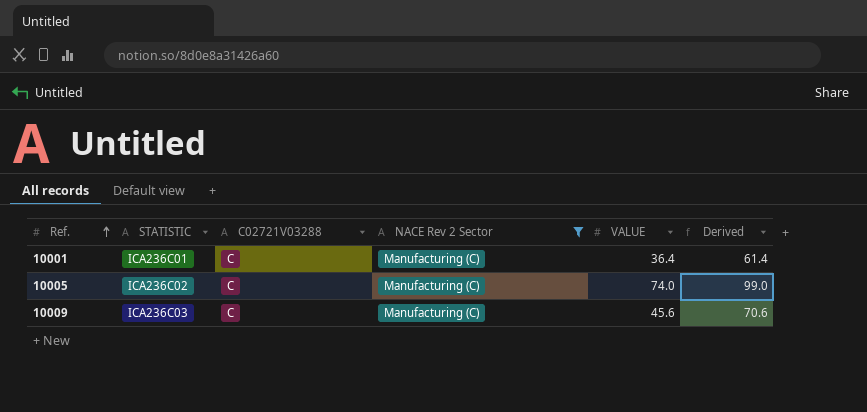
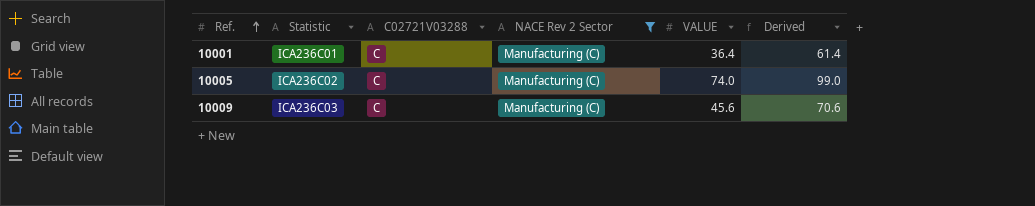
column name: STATISTIC -> Statistic

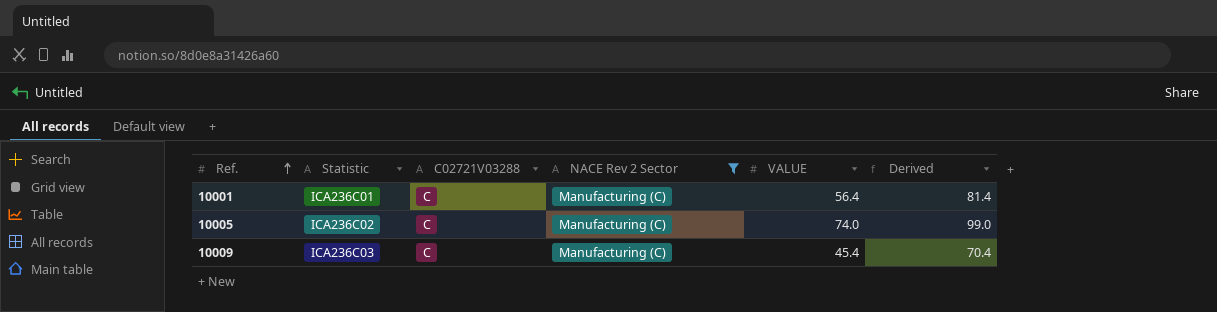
10001 | VALUE: 36.4 -> 56.4
10001 | Derived: 61.4 -> 81.4
10009 | VALUE: 45.6 -> 45.4
10009 | Derived: 70.6 -> 70.4

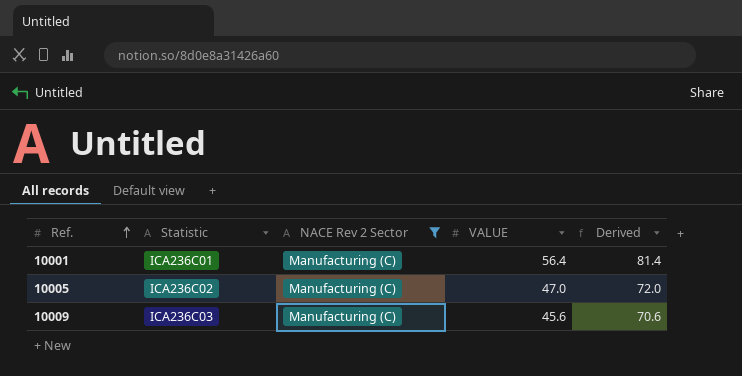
column C02721V03288 | position: 3 -> none
10005 | VALUE: 74.0 -> 47.0
10005 | Derived: 99.0 -> 72.0
10009 | VALUE: 45.4 -> 45.6
10009 | Derived: 70.4 -> 70.6

